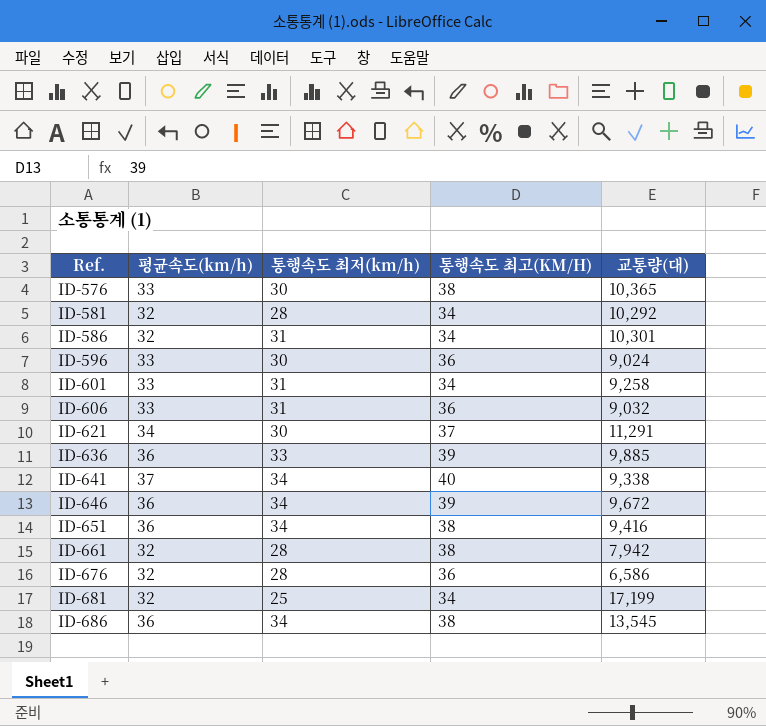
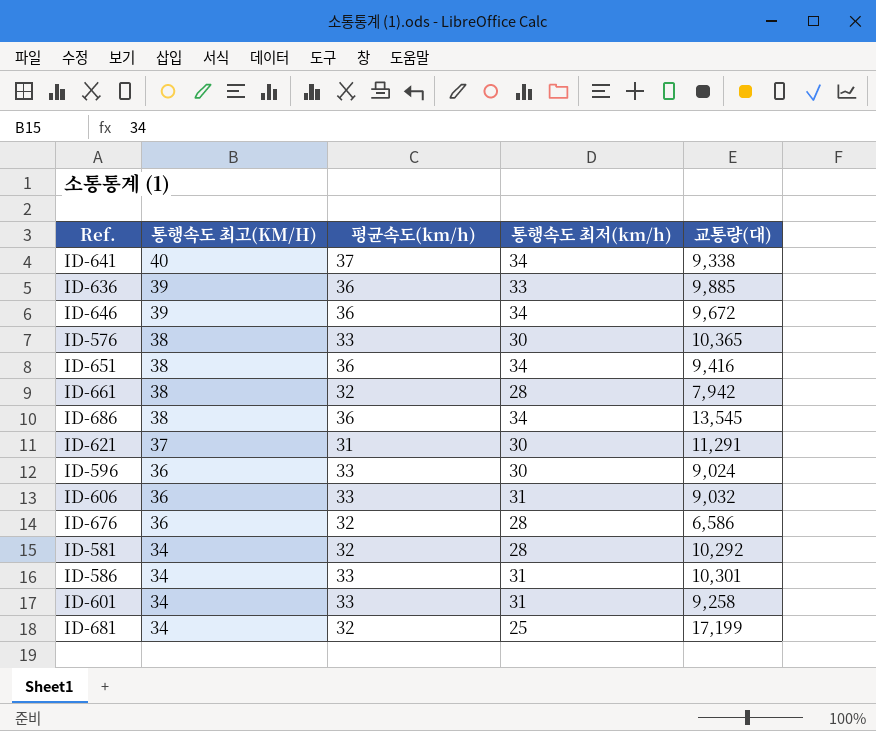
row order: Ref. ascending -> 통행속도 최고(KM/H) descending
column 통행속도 최고(KM/H) | position: 4 -> 2
ID-621 | 평균속도(km/h): 34 -> 31
ID-586 | 평균속도(km/h): 32 -> 33

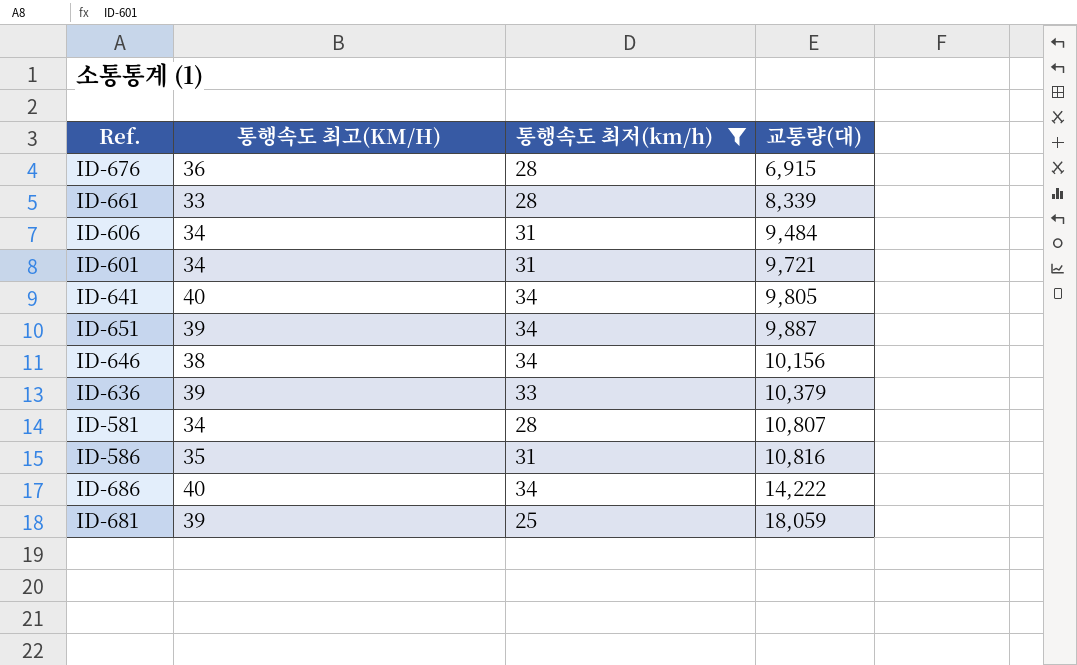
filter: none -> 통행속도 최저(km/h) != 30
row order: 통행속도 최고(KM/H) descending -> 교통량(대) ascending
column 평균속도(km/h) | position: 3 -> none
ID-676 | 교통량(대): 6,586 -> 6,915
ID-661 | 통행속도 최고(KM/H): 38 -> 33
ID-661 | 교통량(대): 7,942 -> 8,339
ID-606 | 통행속도 최고(KM/H): 36 -> 34
ID-606 | 교통량(대): 9,032 -> 9,484
ID-601 | 교통량(대): 9,258 -> 9,721
ID-641 | 교통량(대): 9,338 -> 9,805
ID-651 | 통행속도 최고(KM/H): 38 -> 39
ID-651 | 교통량(대): 9,416 -> 9,887
ID-646 | 통행속도 최고(KM/H): 39 -> 38
ID-646 | 교통량(대): 9,672 -> 10,156
ID-636 | 교통량(대): 9,885 -> 10,379
ID-581 | 교통량(대): 10,292 -> 10,807
ID-586 | 통행속도 최고(KM/H): 34 -> 35
ID-586 | 교통량(대): 10,301 -> 10,816
ID-686 | 통행속도 최고(KM/H): 38 -> 40
ID-686 | 교통량(대): 13,545 -> 14,222
ID-681 | 통행속도 최고(KM/H): 34 -> 39
ID-681 | 교통량(대): 17,199 -> 18,059

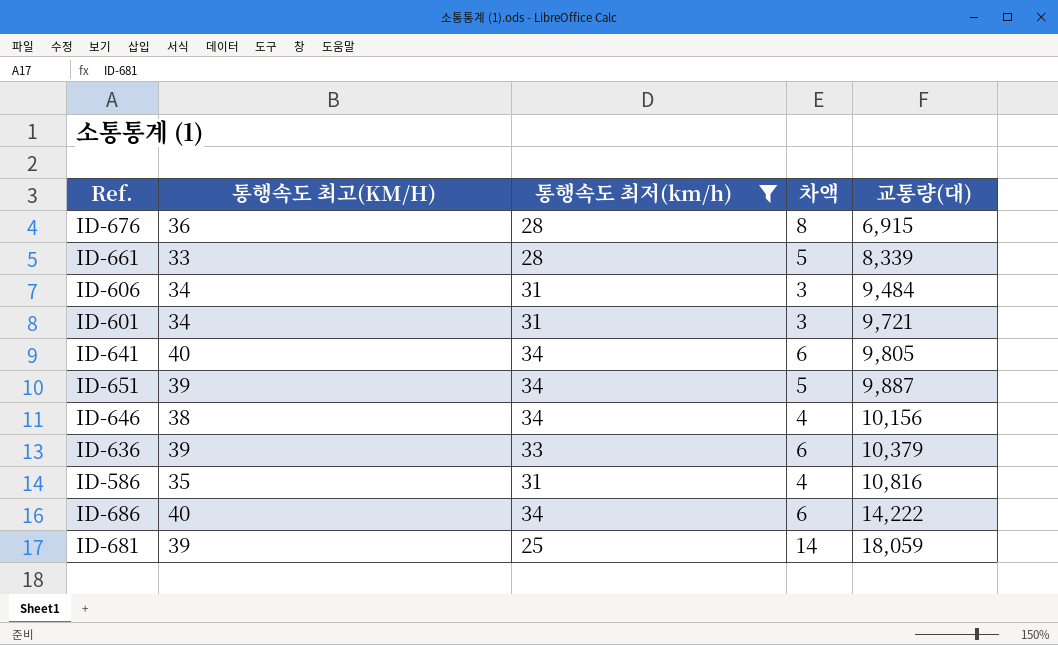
column 차액 | formula: none -> [통행속도 최고(KM/H)] - [통행속도 최저(km/h)]
row ID-581: 34 | 28 | 10,807 -> none

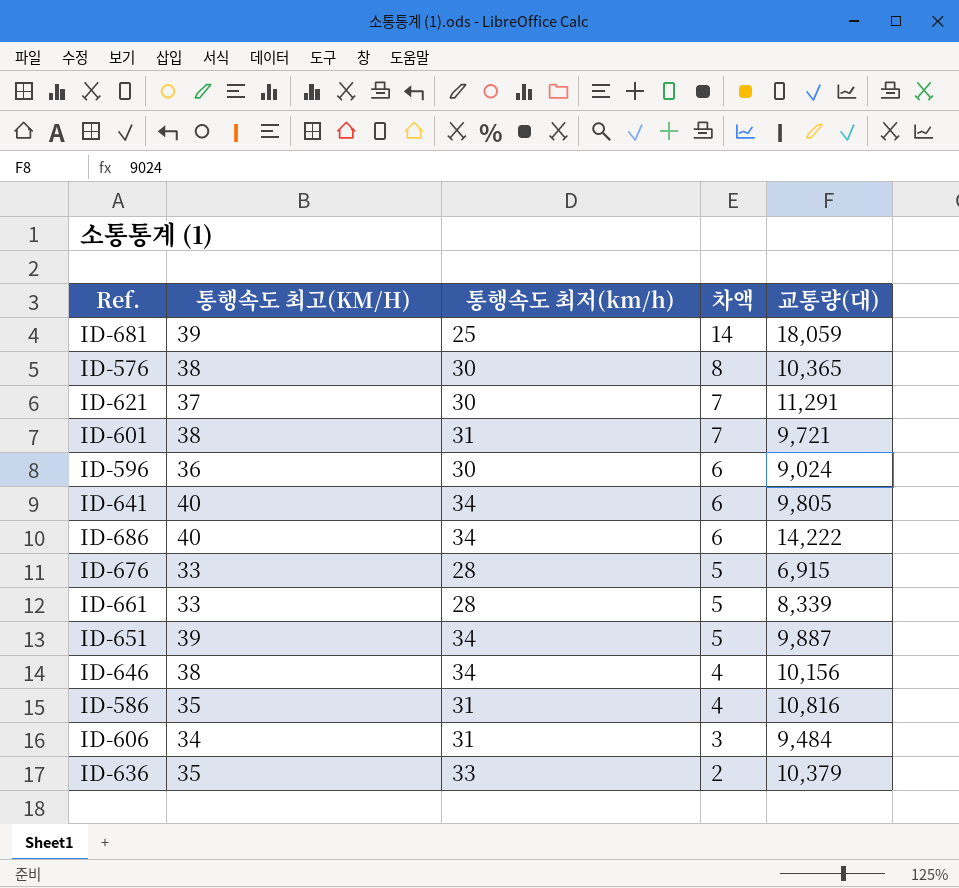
filter: 통행속도 최저(km/h) != 30 -> none
row order: 교통량(대) ascending -> 차액 descending
ID-601 | 통행속도 최고(KM/H): 34 -> 38
ID-601 | 차액: 3 -> 7
ID-676 | 통행속도 최고(KM/H): 36 -> 33
ID-676 | 차액: 8 -> 5
ID-636 | 통행속도 최고(KM/H): 39 -> 35
ID-636 | 차액: 6 -> 2

